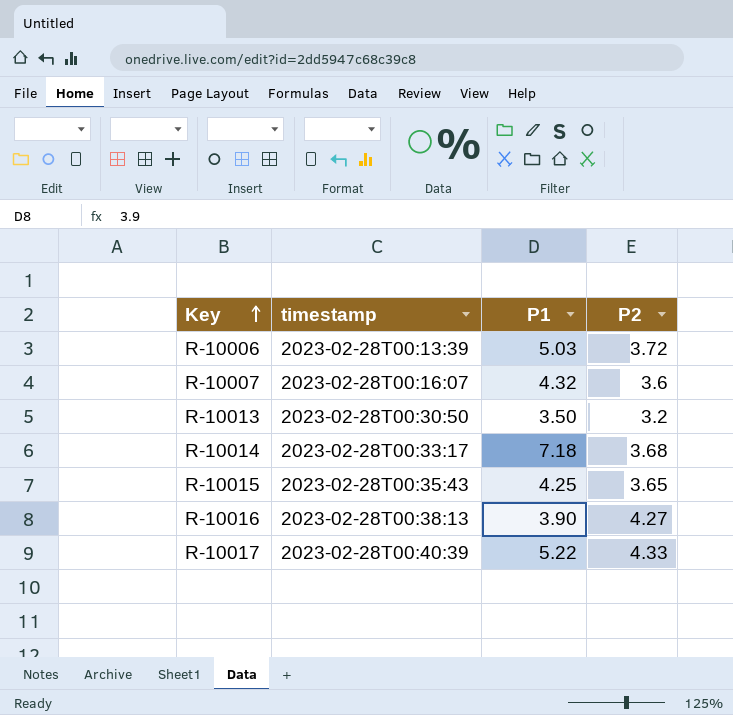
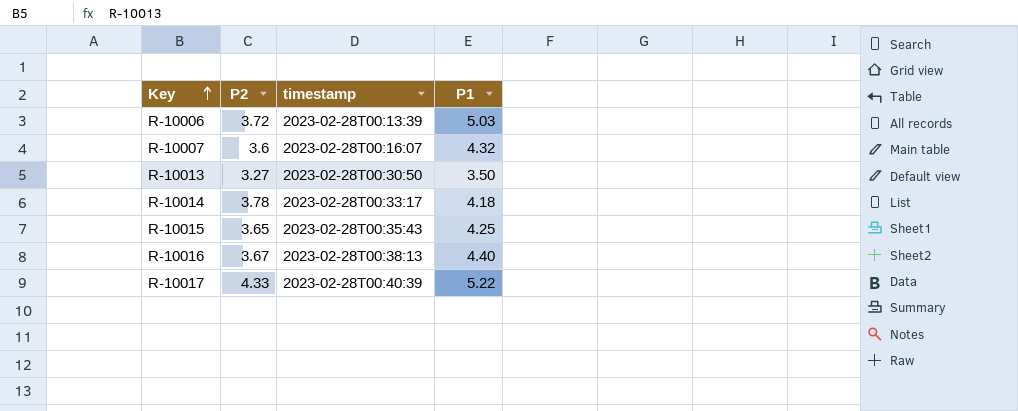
column P2 | position: 4 -> 2
R-10013 | P2: 3.2 -> 3.27
R-10014 | P2: 3.68 -> 3.78
R-10014 | P1: 7.18 -> 4.18
R-10016 | P2: 4.27 -> 3.67
R-10016 | P1: 3.90 -> 4.40

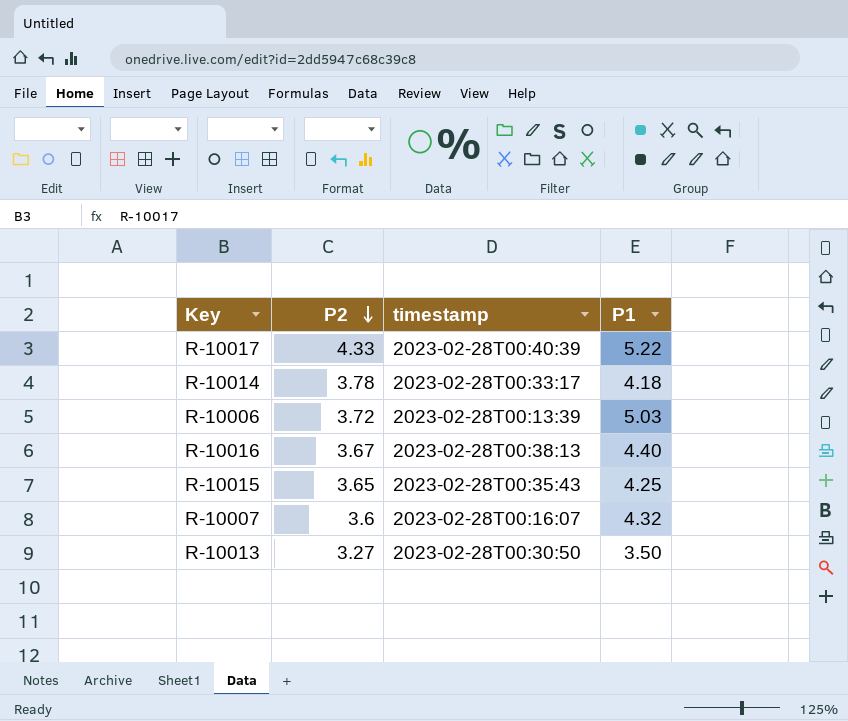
row order: Key ascending -> P2 descending

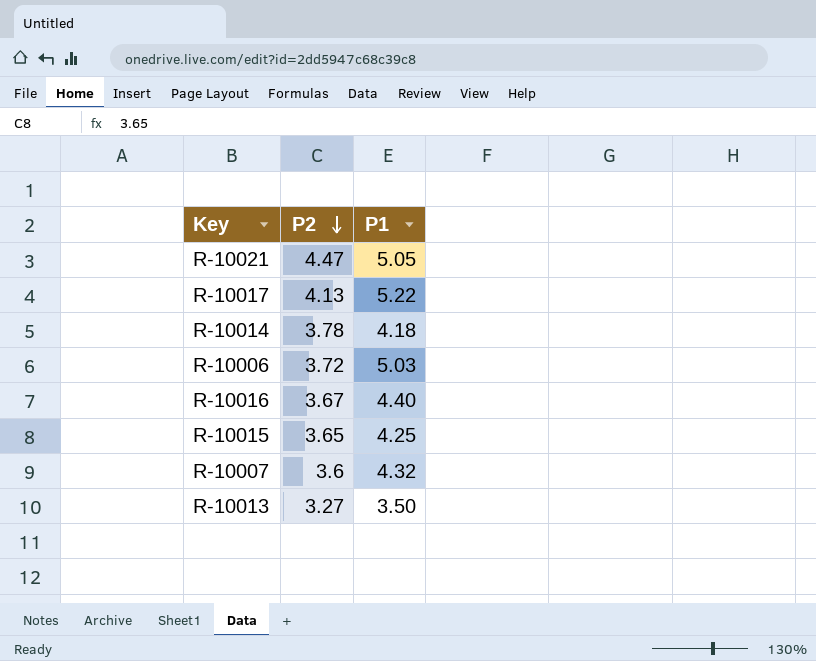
column timestamp | position: 3 -> none
row R-10021: none -> 4.47 | 5.05
R-10017 | P2: 4.33 -> 4.13

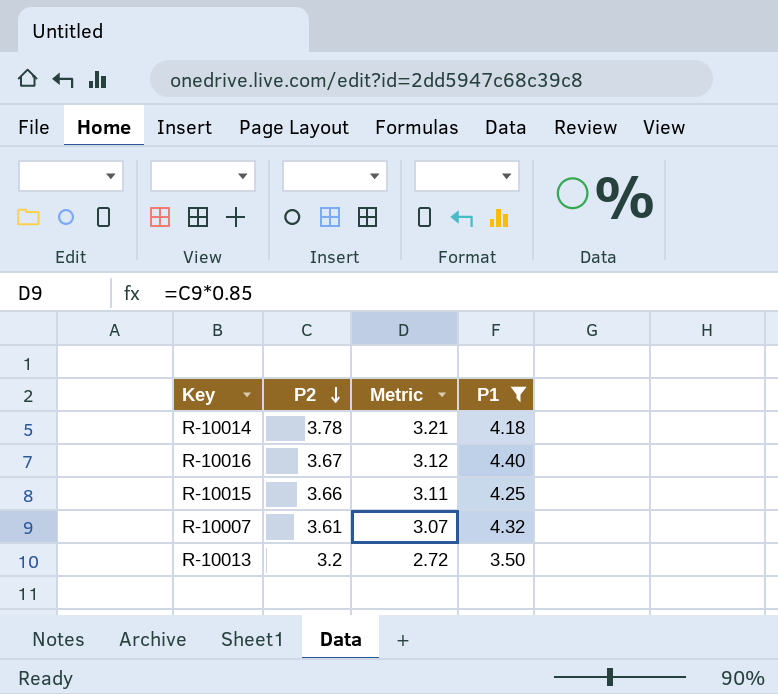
filter: none -> P1 <= 4.40
column Metric | formula: none -> [P2] * 0.85
R-10015 | P2: 3.65 -> 3.66
R-10007 | P2: 3.6 -> 3.61
R-10013 | P2: 3.27 -> 3.2

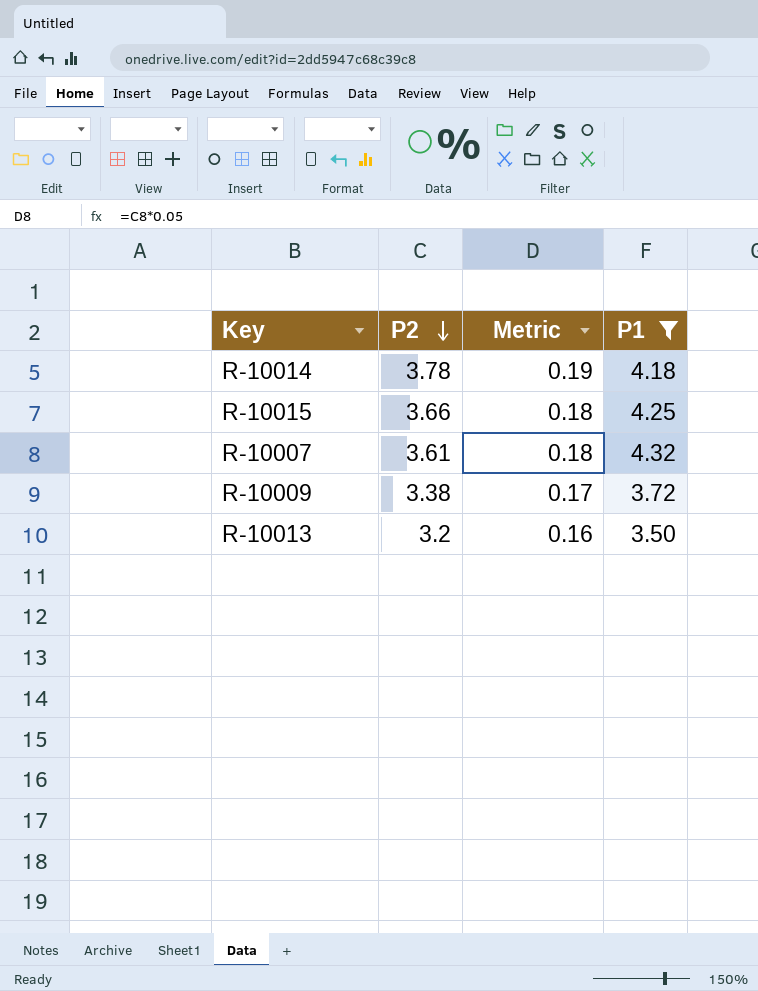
column Metric | formula: [P2] * 0.85 -> [P2] * 0.05
row R-10016: 3.67 | 3.12 | 4.40 -> none
row R-10009: none -> 3.38 | 0.17 | 3.72

